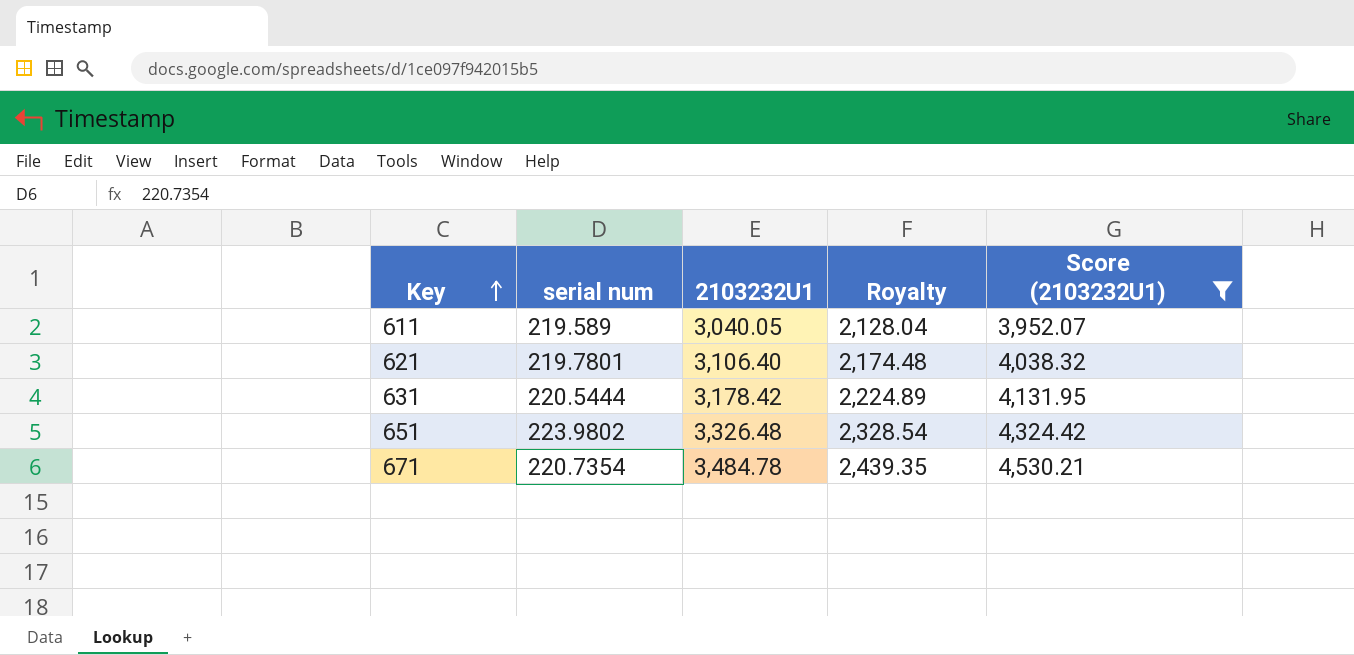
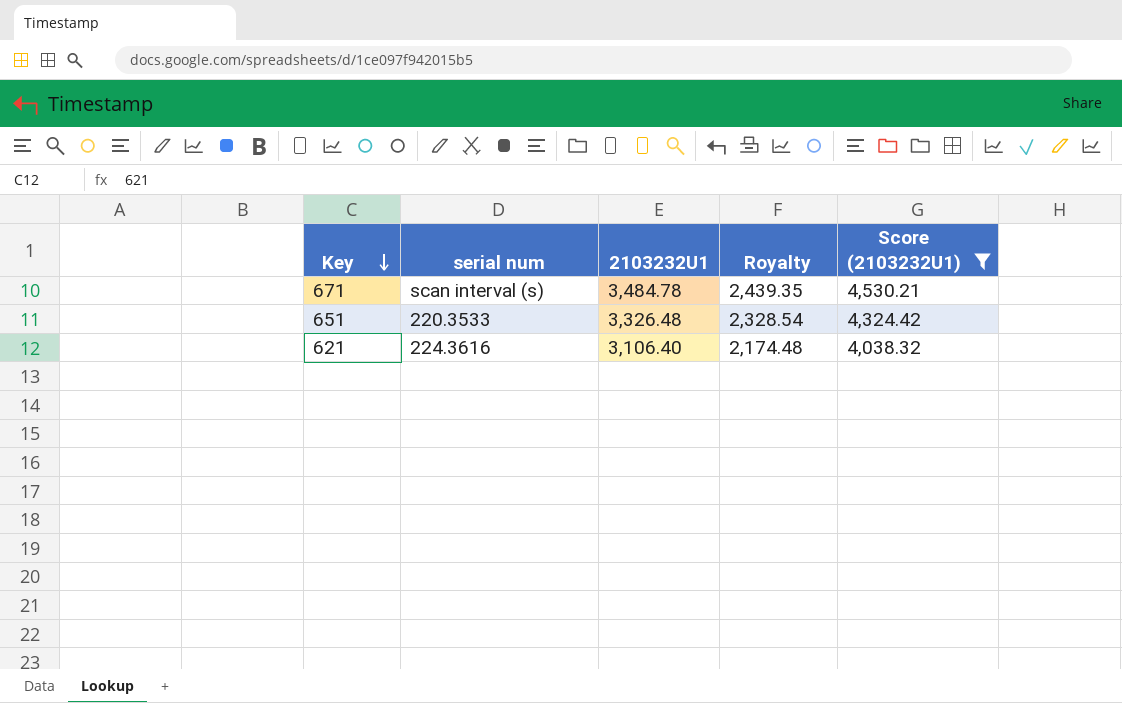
row order: Key ascending -> Key descending
row 611: 219.589 | 3,040.05 | 2,128.04 | 3,952.07 -> none
row 631: 220.5444 | 3,178.42 | 2,224.89 | 4,131.95 -> none
671 | serial num: 220.7354 -> scan interval (s)
651 | serial num: 223.9802 -> 220.3533
621 | serial num: 219.7801 -> 224.3616

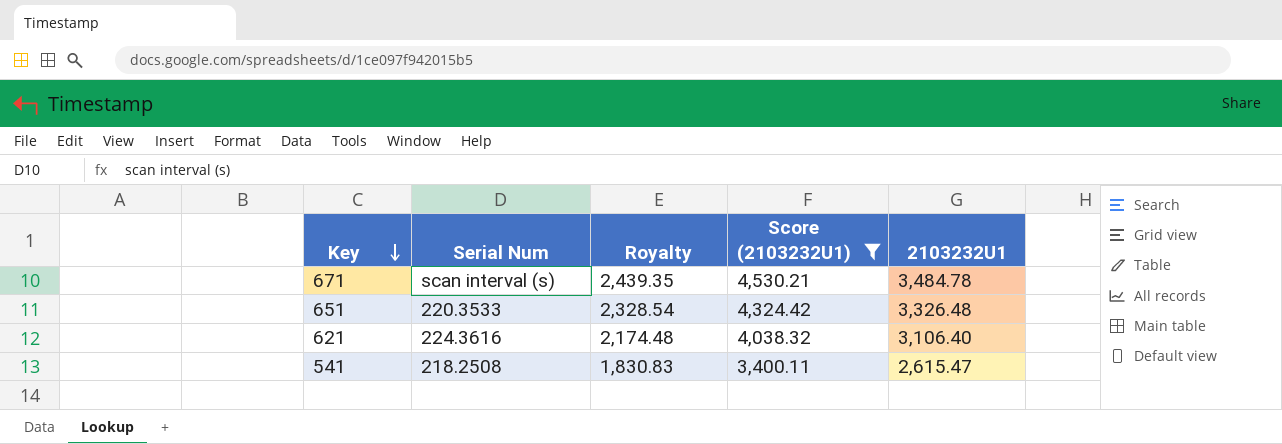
column name: serial num -> Serial Num
column 2103232U1 | position: 3 -> 5
row 541: none -> 218.2508 | 1,830.83 | 3,400.11 | 2,615.47

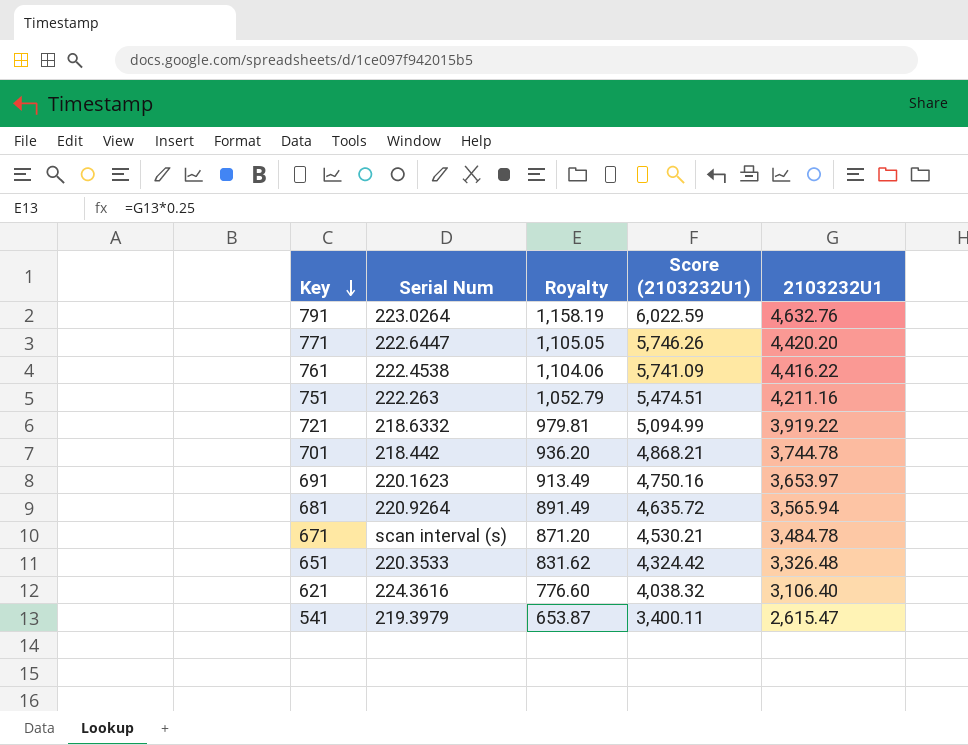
filter: Score (2103232U1) <= 4,530.21 -> none
column Royalty | formula: [2103232U1] * 0.7 -> [2103232U1] * 0.25
541 | Serial Num: 218.2508 -> 219.3979

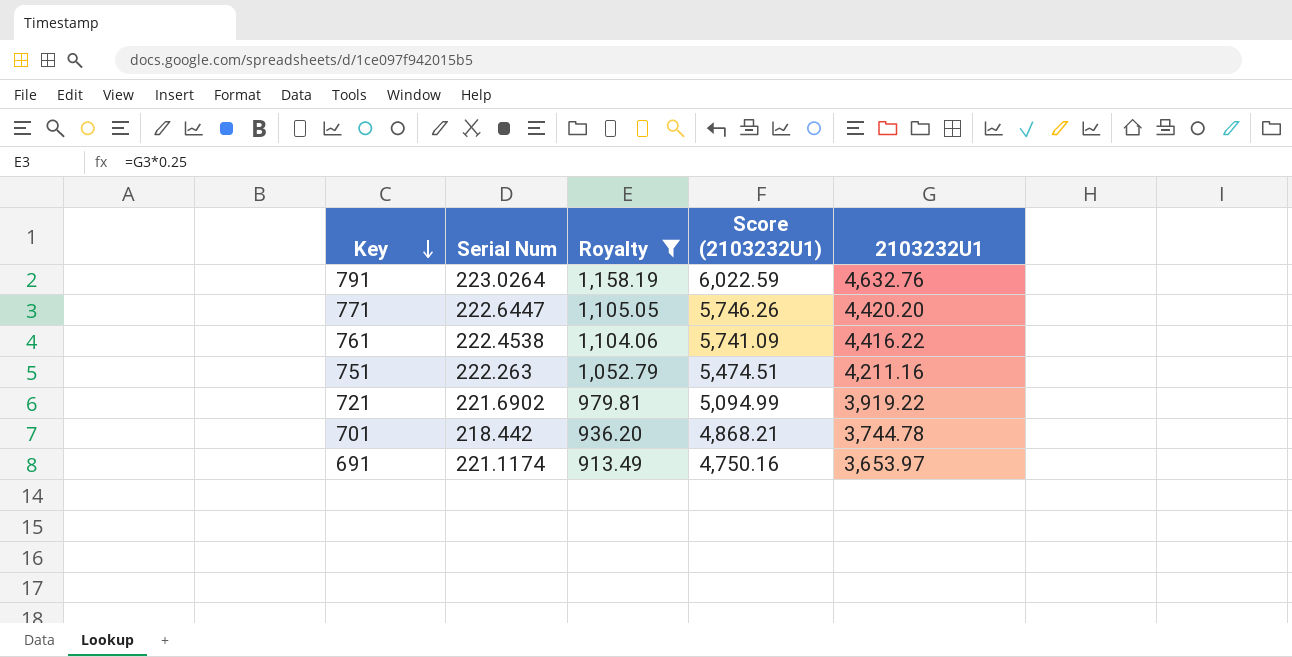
filter: none -> Royalty >= 913.49
721 | Serial Num: 218.6332 -> 221.6902
691 | Serial Num: 220.1623 -> 221.1174

